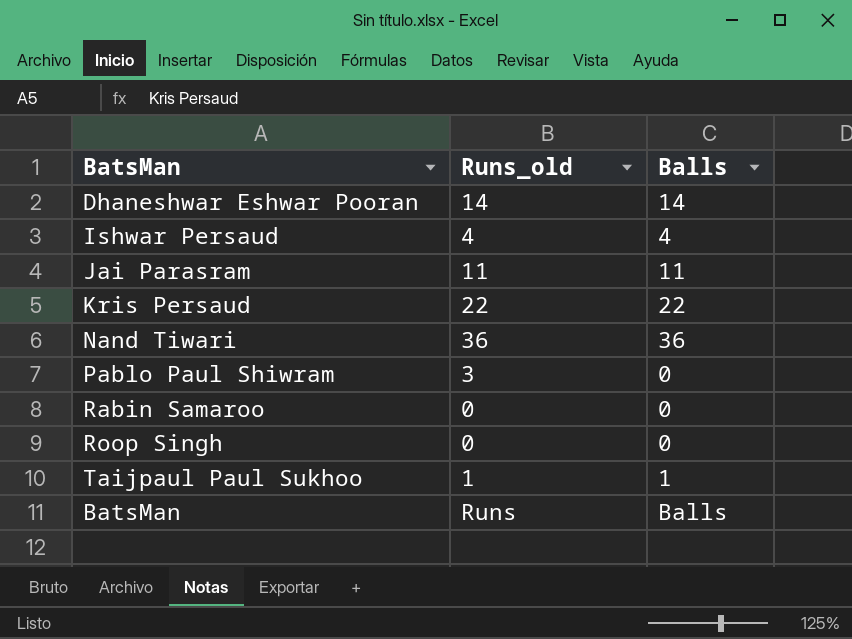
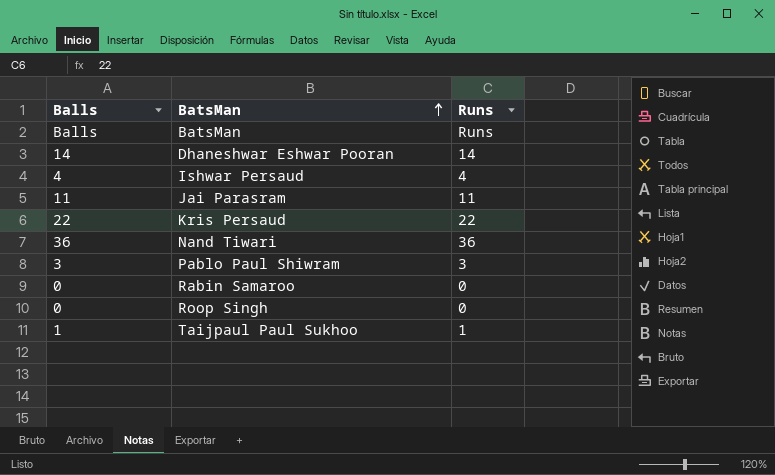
row order: none -> BatsMan ascending
column Balls | position: 3 -> 1
column name: Runs_old -> Runs
Pablo Paul Shiwram | Balls: 0 -> 3

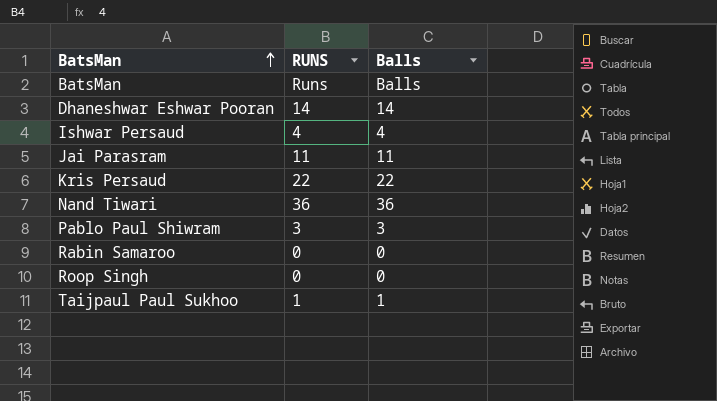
column name: Runs -> RUNS
column Balls | position: 1 -> 3

